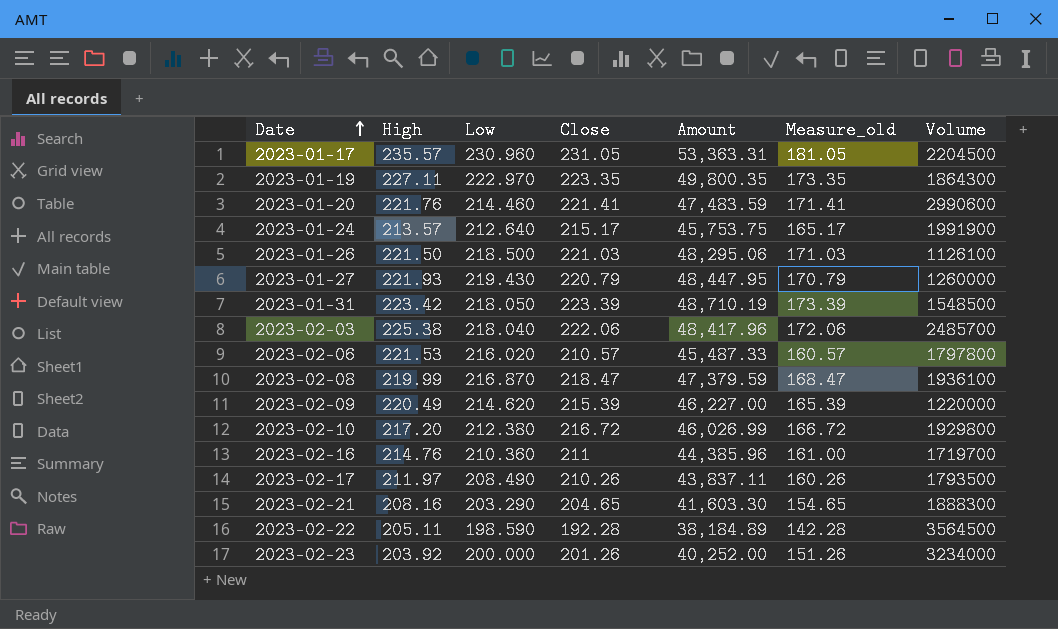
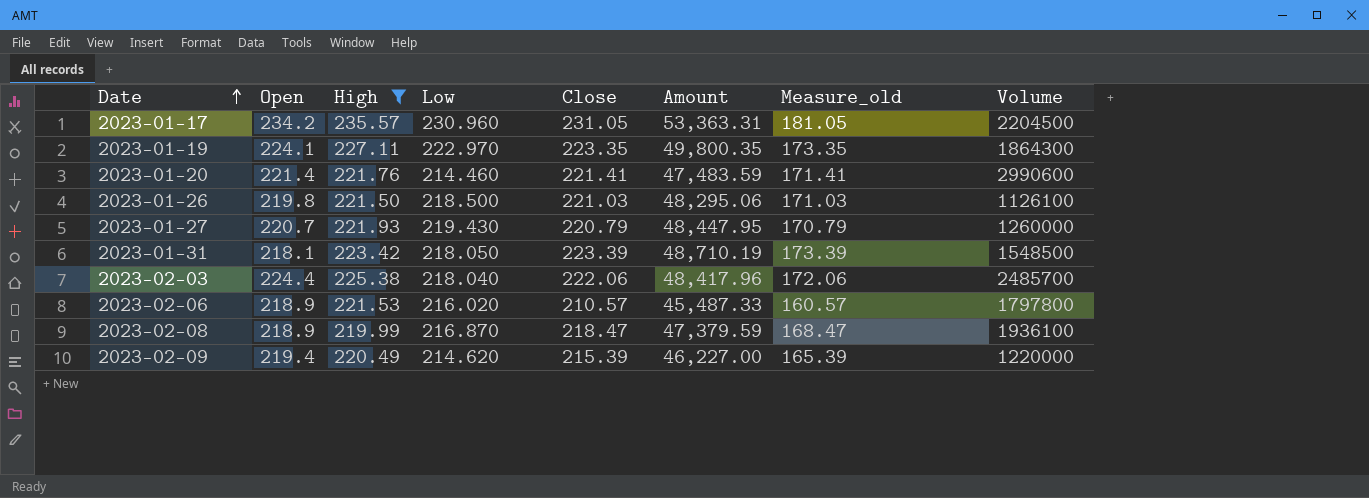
filter: none -> High >= 219.99
column Open | position: none -> 2

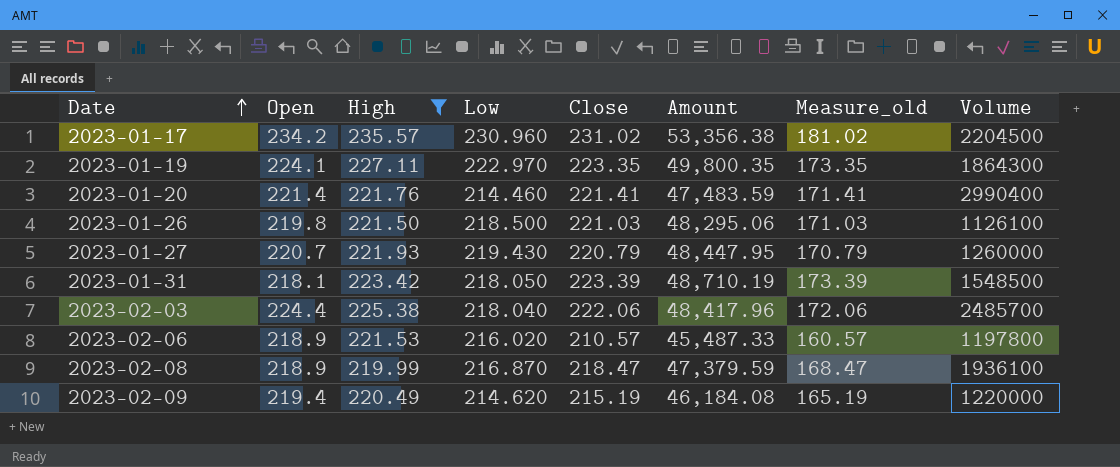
2023-01-17 | Close: 231.05 -> 231.02
2023-01-17 | Amount: 53,363.31 -> 53,356.38
2023-01-17 | Measure_old: 181.05 -> 181.02
2023-01-20 | Volume: 2990600 -> 2990400
2023-02-06 | Volume: 1797800 -> 1197800
2023-02-09 | Close: 215.39 -> 215.19
2023-02-09 | Amount: 46,227.00 -> 46,184.08
2023-02-09 | Measure_old: 165.39 -> 165.19

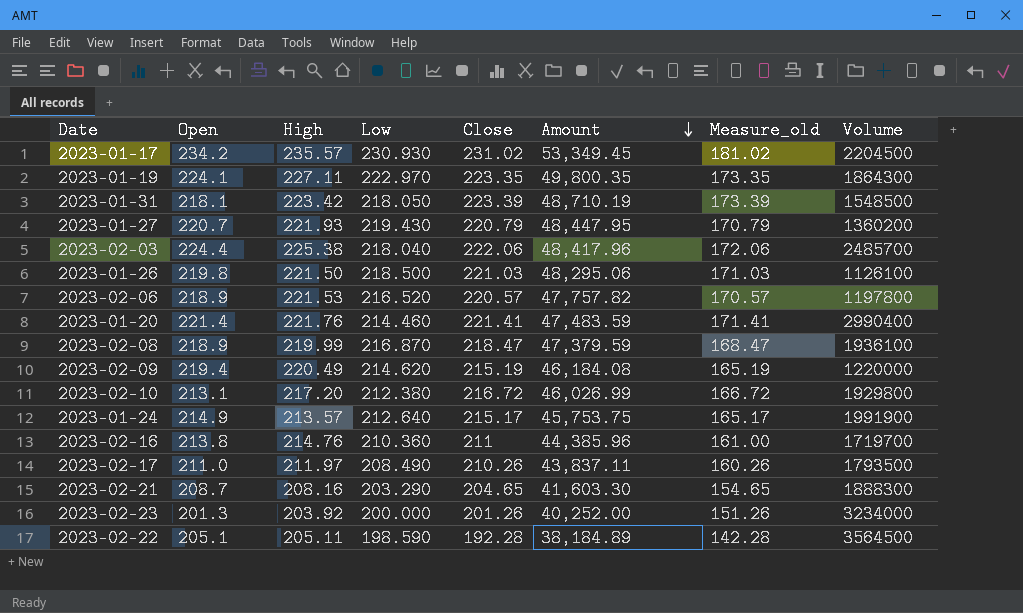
filter: High >= 219.99 -> none
row order: Date ascending -> Amount descending
2023-01-17 | Low: 230.960 -> 230.930
2023-01-17 | Amount: 53,356.38 -> 53,349.45
2023-01-27 | Volume: 1260000 -> 1360200
2023-02-06 | Low: 216.020 -> 216.520
2023-02-06 | Close: 210.57 -> 220.57
2023-02-06 | Amount: 45,487.33 -> 47,757.82
2023-02-06 | Measure_old: 160.57 -> 170.57

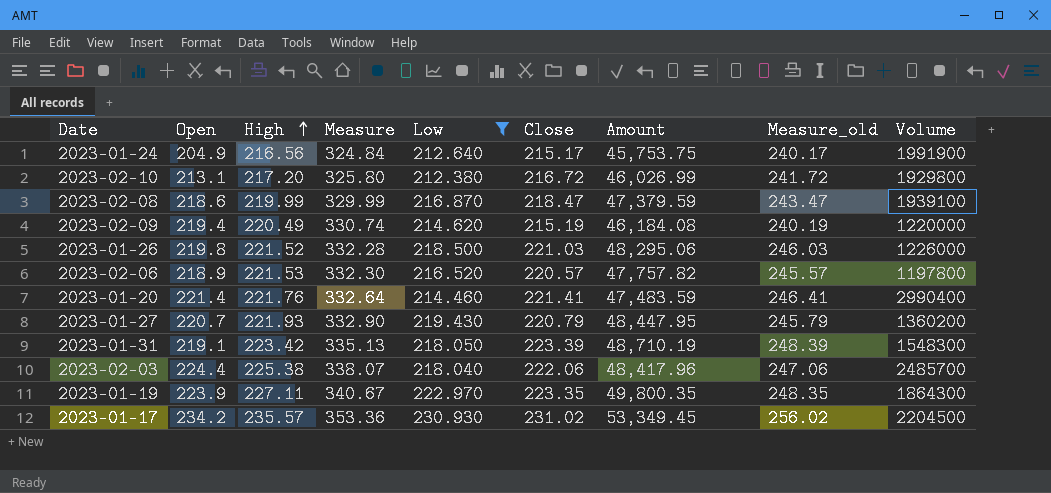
filter: none -> Low >= 212.380
row order: Amount descending -> High ascending
column Measure | formula: none -> [High] * 1.5
column Measure_old | formula: [Close] - 50 -> [Close] + 25
2023-01-24 | Open: 214.9 -> 204.9
2023-01-24 | High: 213.57 -> 216.56
2023-02-08 | Open: 218.9 -> 218.6
2023-02-08 | Volume: 1936100 -> 1939100
2023-01-26 | High: 221.50 -> 221.52
2023-01-26 | Volume: 1126100 -> 1226000
2023-01-31 | Open: 218.1 -> 219.1
2023-01-31 | Volume: 1548500 -> 1548300
2023-01-19 | Open: 224.1 -> 223.9

